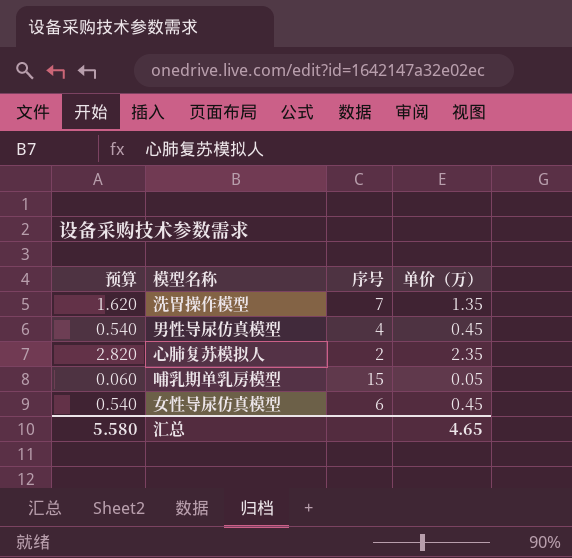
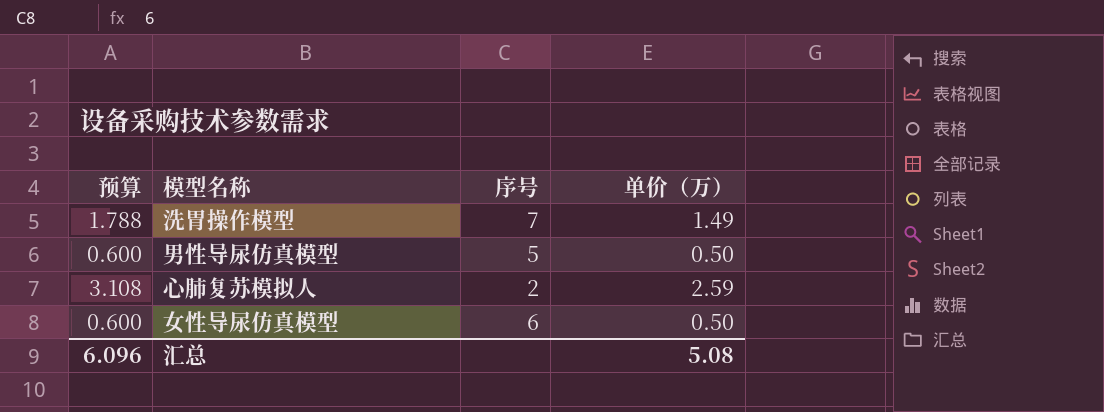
row 哺乳期单乳房模型: 0.060 | 15 | 0.05 -> none
洗胃操作模型 | 预算: 1.620 -> 1.788
洗胃操作模型 | 单价（万）: 1.35 -> 1.49
男性导尿仿真模型 | 预算: 0.540 -> 0.600
男性导尿仿真模型 | 序号: 4 -> 5
男性导尿仿真模型 | 单价（万）: 0.45 -> 0.50
心肺复苏模拟人 | 预算: 2.820 -> 3.108
心肺复苏模拟人 | 单价（万）: 2.35 -> 2.59
女性导尿仿真模型 | 预算: 0.540 -> 0.600
女性导尿仿真模型 | 单价（万）: 0.45 -> 0.50
汇总 | 预算: 5.580 -> 6.096
汇总 | 单价（万）: 4.65 -> 5.08

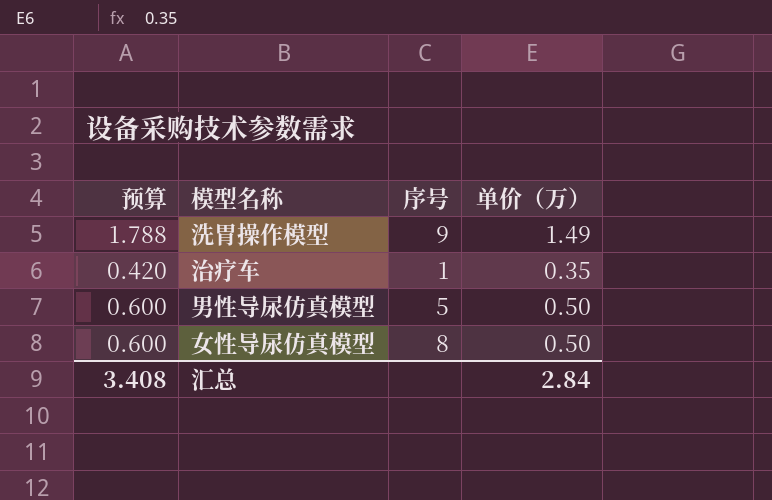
row 心肺复苏模拟人: 3.108 | 2 | 2.59 -> none
洗胃操作模型 | 序号: 7 -> 9
row 治疗车: none -> 0.420 | 1 | 0.35
女性导尿仿真模型 | 序号: 6 -> 8
汇总 | 预算: 6.096 -> 3.408
汇总 | 单价（万）: 5.08 -> 2.84

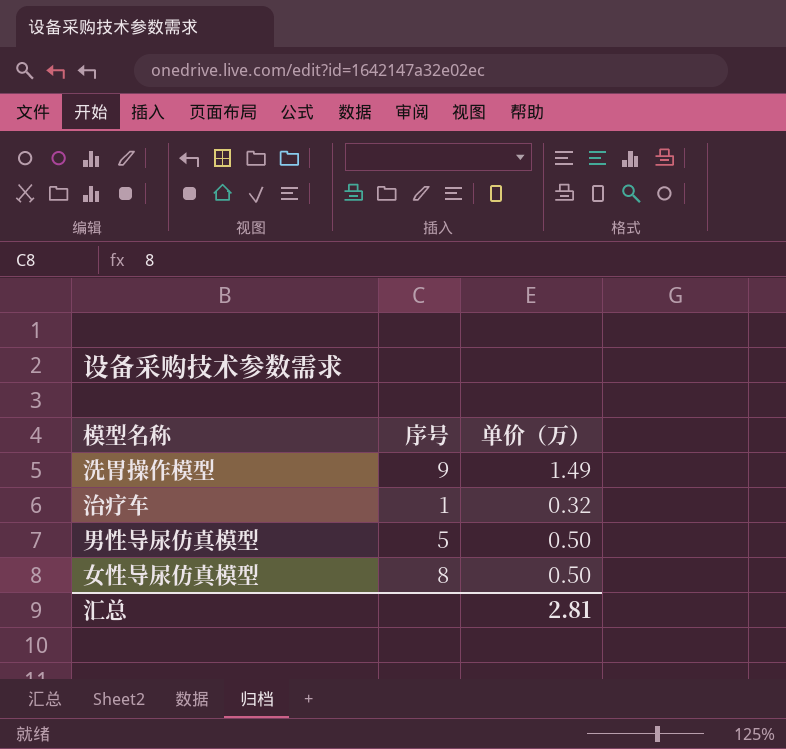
column 预算 | formula: [单价（万）] * 1.2 -> none
治疗车 | 单价（万）: 0.35 -> 0.32
汇总 | 单价（万）: 2.84 -> 2.81

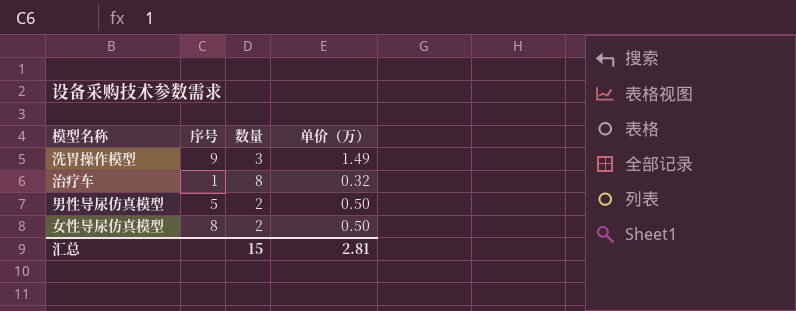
column 数量 | position: none -> 3

